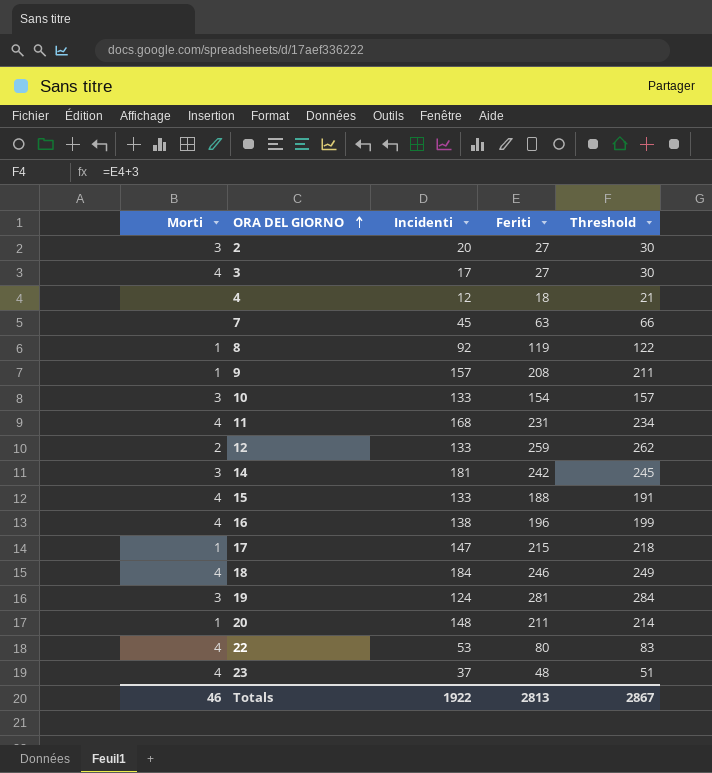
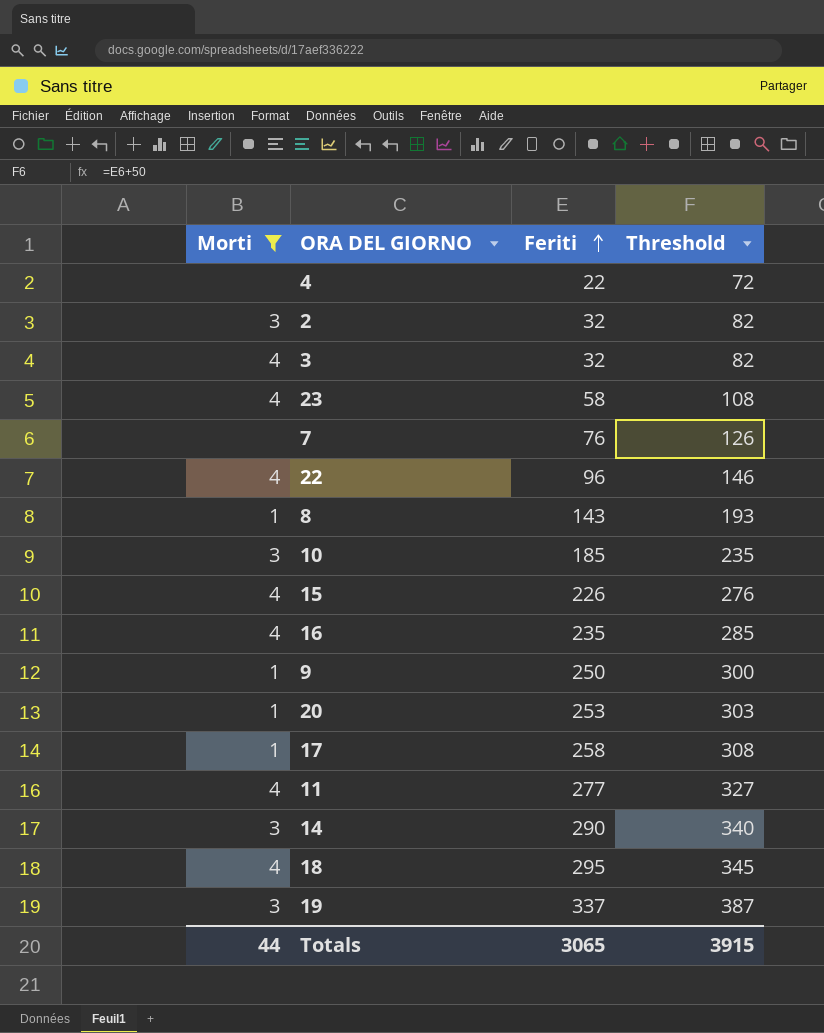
filter: none -> Morti != 2
row order: ORA DEL GIORNO ascending -> Feriti ascending
column Incidenti | position: 3 -> none
column Threshold | formula: [Feriti] + 3 -> [Feriti] + 50
4 | Feriti: 18 -> 22
2 | Feriti: 27 -> 32
3 | Feriti: 27 -> 32
23 | Feriti: 48 -> 58
7 | Feriti: 63 -> 76
22 | Feriti: 80 -> 96
8 | Feriti: 119 -> 143
10 | Feriti: 154 -> 185
15 | Feriti: 188 -> 226
16 | Feriti: 196 -> 235
9 | Feriti: 208 -> 250
20 | Feriti: 211 -> 253
17 | Feriti: 215 -> 258
11 | Feriti: 231 -> 277
14 | Feriti: 242 -> 290
18 | Feriti: 246 -> 295
19 | Feriti: 281 -> 337
Totals | Morti: 46 -> 44
Totals | Feriti: 2813 -> 3065
Totals | Threshold: 2867 -> 3915

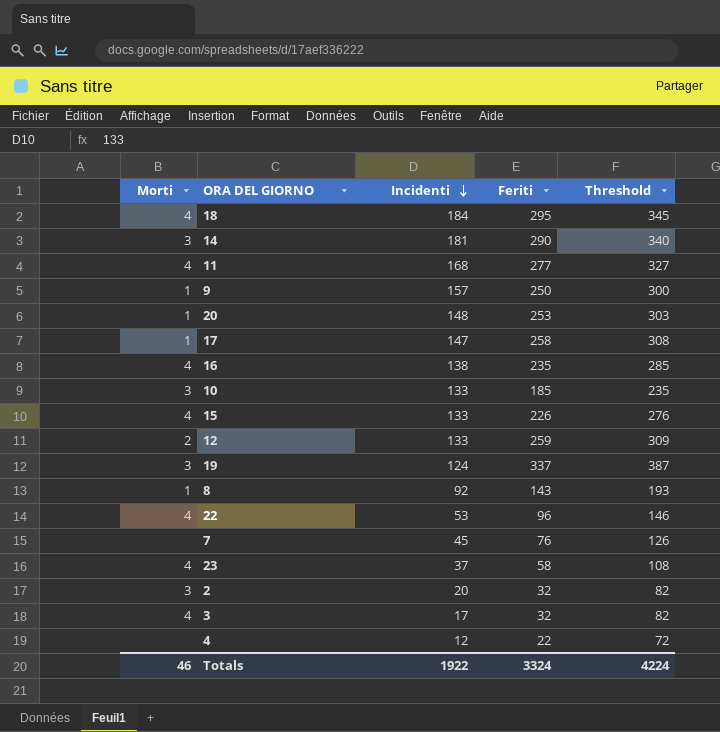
filter: Morti != 2 -> none
row order: Feriti ascending -> Incidenti descending
column Incidenti | position: none -> 3
Totals | Morti: 44 -> 46
Totals | Feriti: 3065 -> 3324
Totals | Threshold: 3915 -> 4224

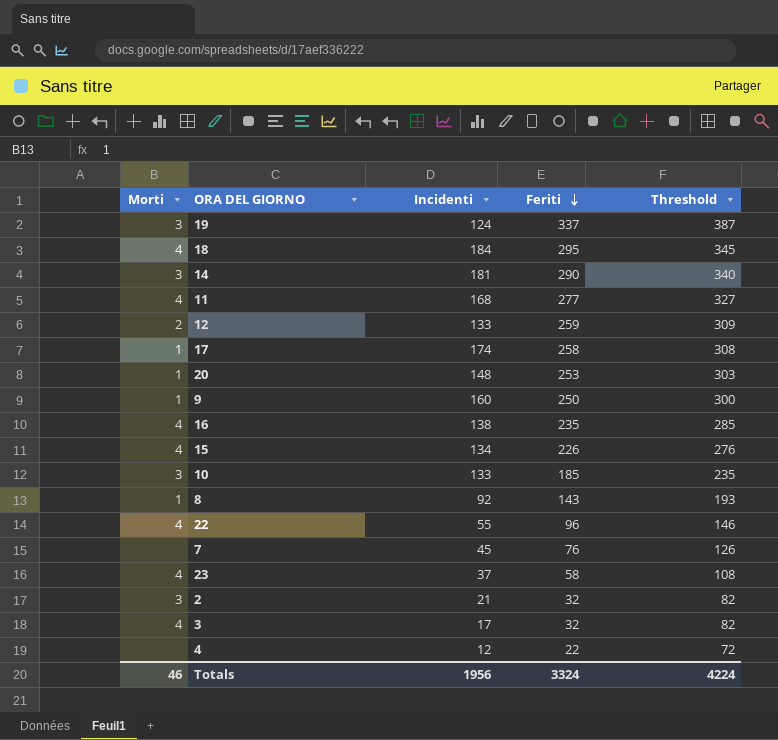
row order: Incidenti descending -> Feriti descending
17 | Incidenti: 147 -> 174
9 | Incidenti: 157 -> 160
15 | Incidenti: 133 -> 134
22 | Incidenti: 53 -> 55
2 | Incidenti: 20 -> 21
Totals | Incidenti: 1922 -> 1956

